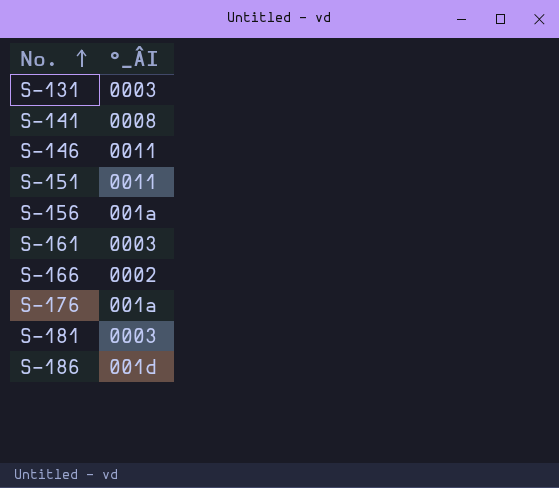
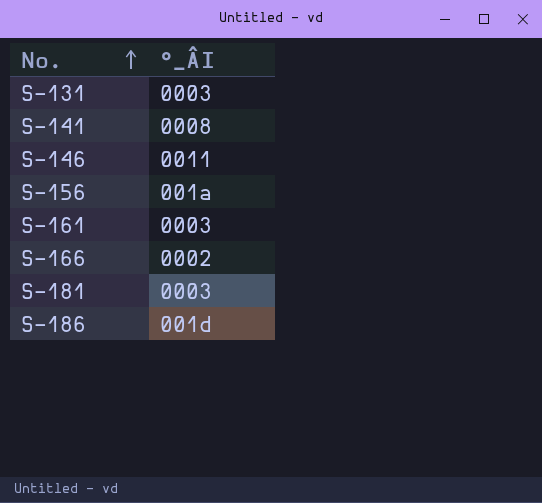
row S-151: 0011 -> none
row S-176: 001a -> none

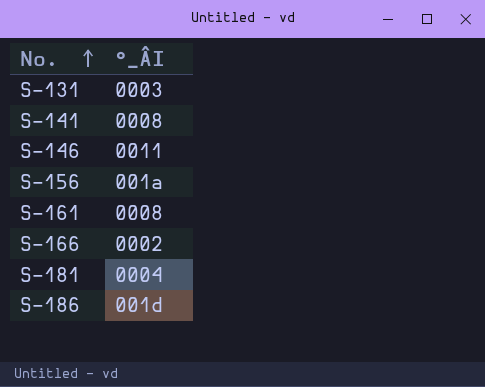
S-161 | °_ÂI: 0003 -> 0008
S-181 | °_ÂI: 0003 -> 0004

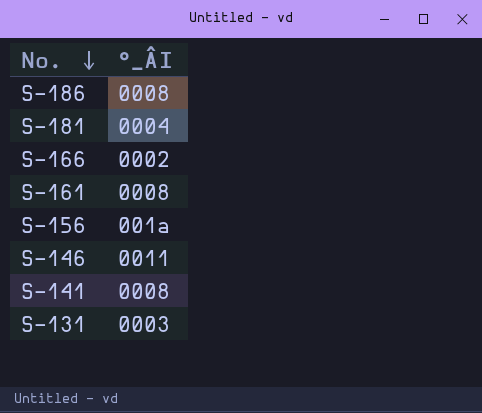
row order: No. ascending -> No. descending
S-186 | °_ÂI: 001d -> 0008

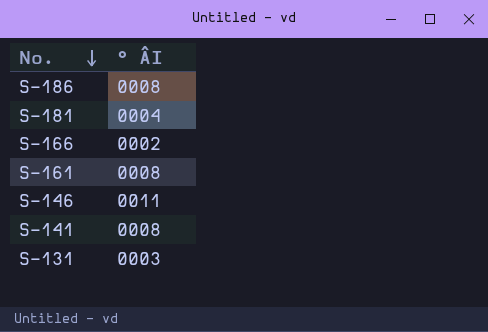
column name: °_ÂI -> ° ÂI
row S-156: 001a -> none

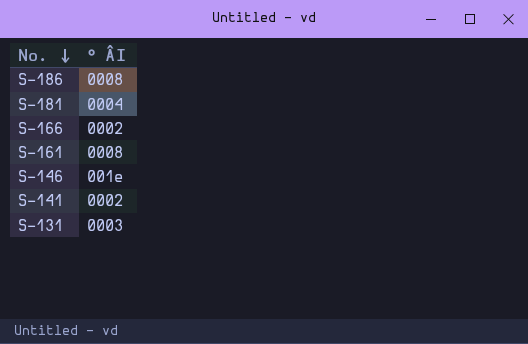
S-146 | ° ÂI: 0011 -> 001e
S-141 | ° ÂI: 0008 -> 0002

